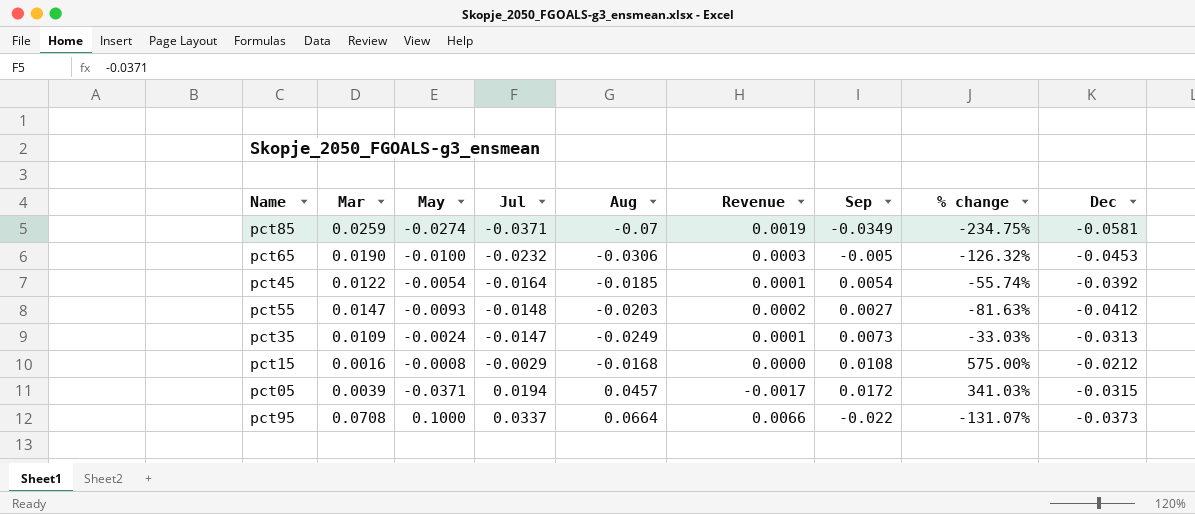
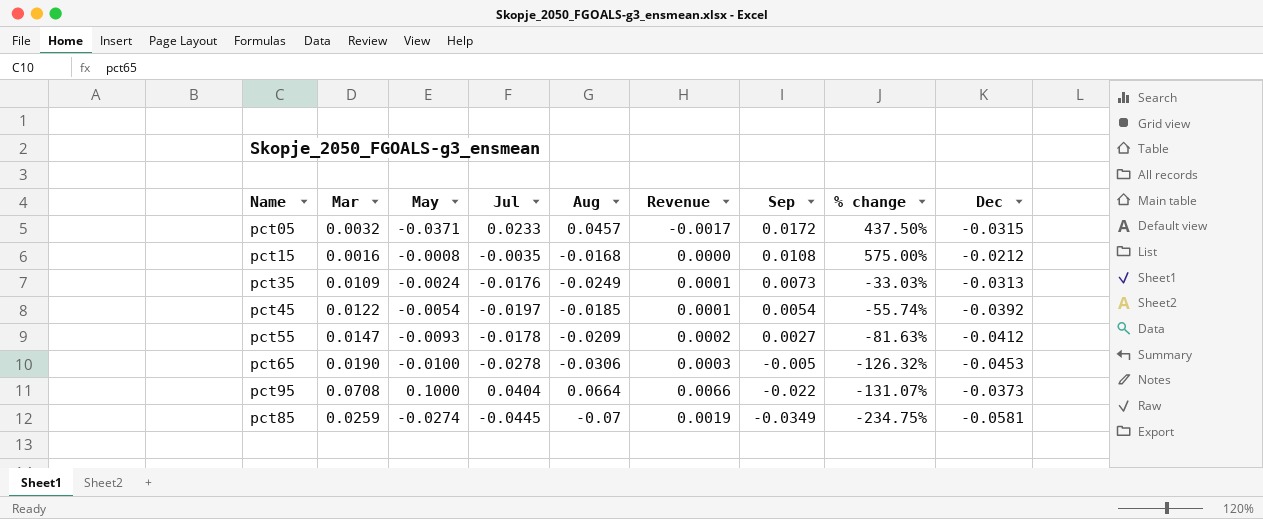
row order: Jul ascending -> Sep descending
pct05 | Mar: 0.0039 -> 0.0032
pct05 | Jul: 0.0194 -> 0.0233
pct05 | % change: 341.03% -> 437.50%
pct15 | Jul: -0.0029 -> -0.0035
pct35 | Jul: -0.0147 -> -0.0176
pct45 | Jul: -0.0164 -> -0.0197
pct55 | Jul: -0.0148 -> -0.0178
pct55 | Aug: -0.0203 -> -0.0209
pct65 | Jul: -0.0232 -> -0.0278
pct95 | Jul: 0.0337 -> 0.0404
pct85 | Jul: -0.0371 -> -0.0445

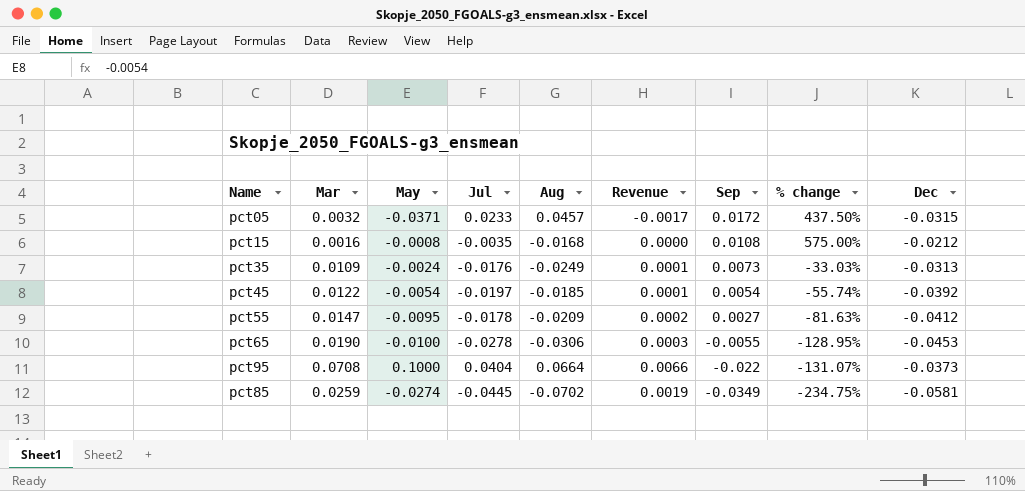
pct55 | May: -0.0093 -> -0.0095
pct65 | Sep: -0.005 -> -0.0055
pct65 | % change: -126.32% -> -128.95%
pct85 | Aug: -0.07 -> -0.0702

